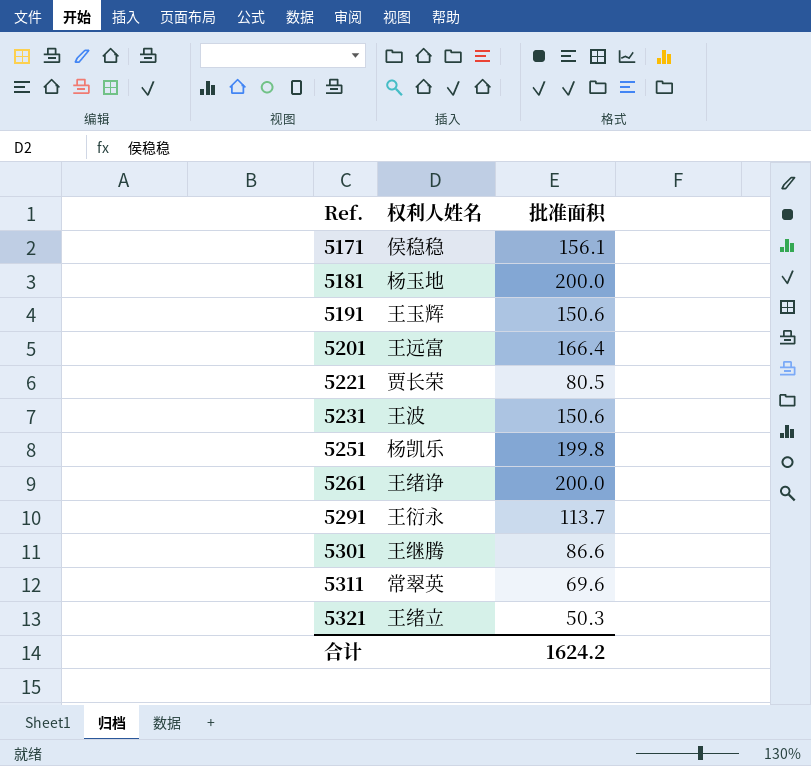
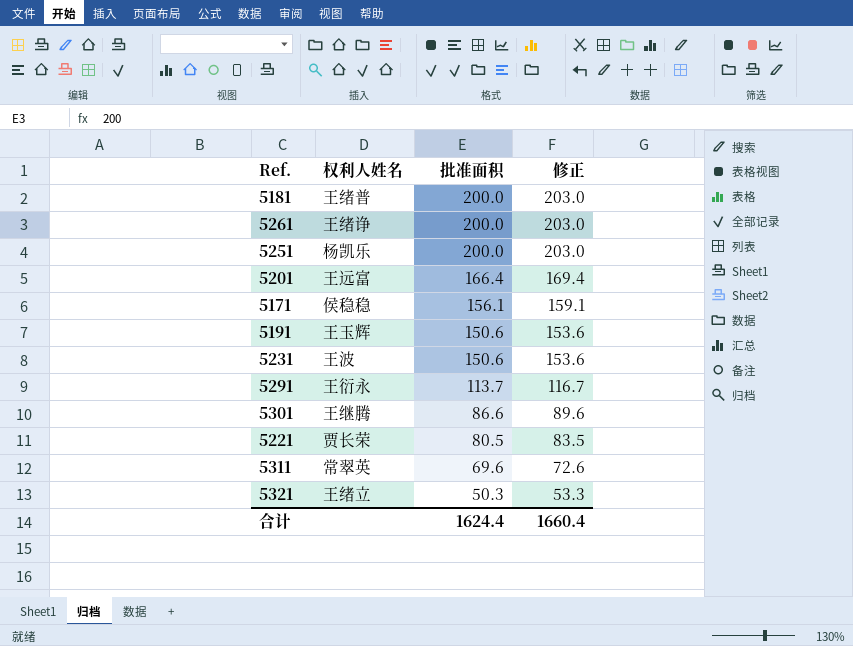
row order: Ref. ascending -> 批准面积 descending
column 修正 | formula: none -> [批准面积] + 3
5181 | 权利人姓名: 杨玉地 -> 王绪普
5251 | 批准面积: 199.8 -> 200.0
合计 | 批准面积: 1624.2 -> 1624.4

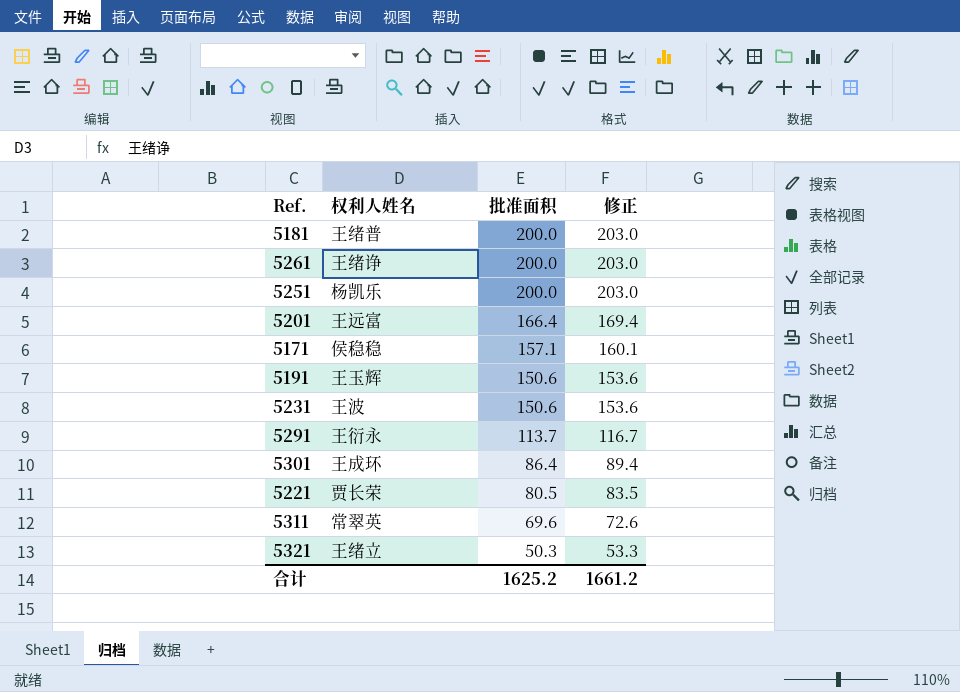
5171 | 批准面积: 156.1 -> 157.1
5171 | 修正: 159.1 -> 160.1
5301 | 权利人姓名: 王继腾 -> 王成环
5301 | 批准面积: 86.6 -> 86.4
5301 | 修正: 89.6 -> 89.4
合计 | 批准面积: 1624.4 -> 1625.2
合计 | 修正: 1660.4 -> 1661.2

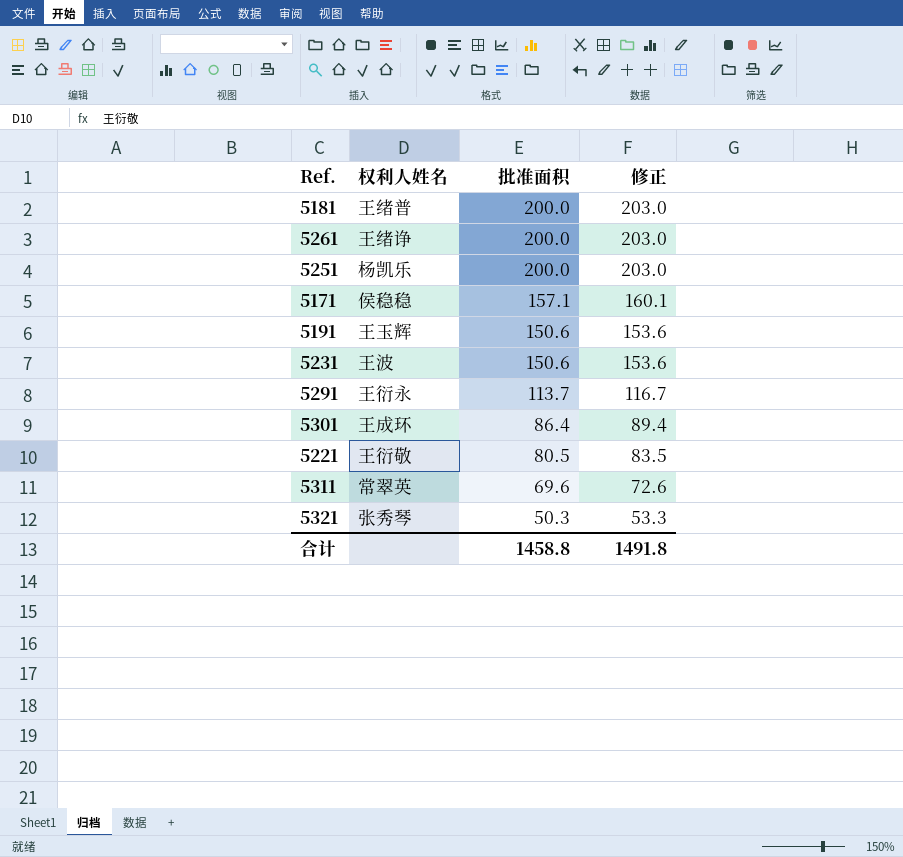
row 5201: 王远富 | 166.4 | 169.4 -> none
5221 | 权利人姓名: 贾长荣 -> 王衍敬
5321 | 权利人姓名: 王绪立 -> 张秀琴
合计 | 批准面积: 1625.2 -> 1458.8
合计 | 修正: 1661.2 -> 1491.8

